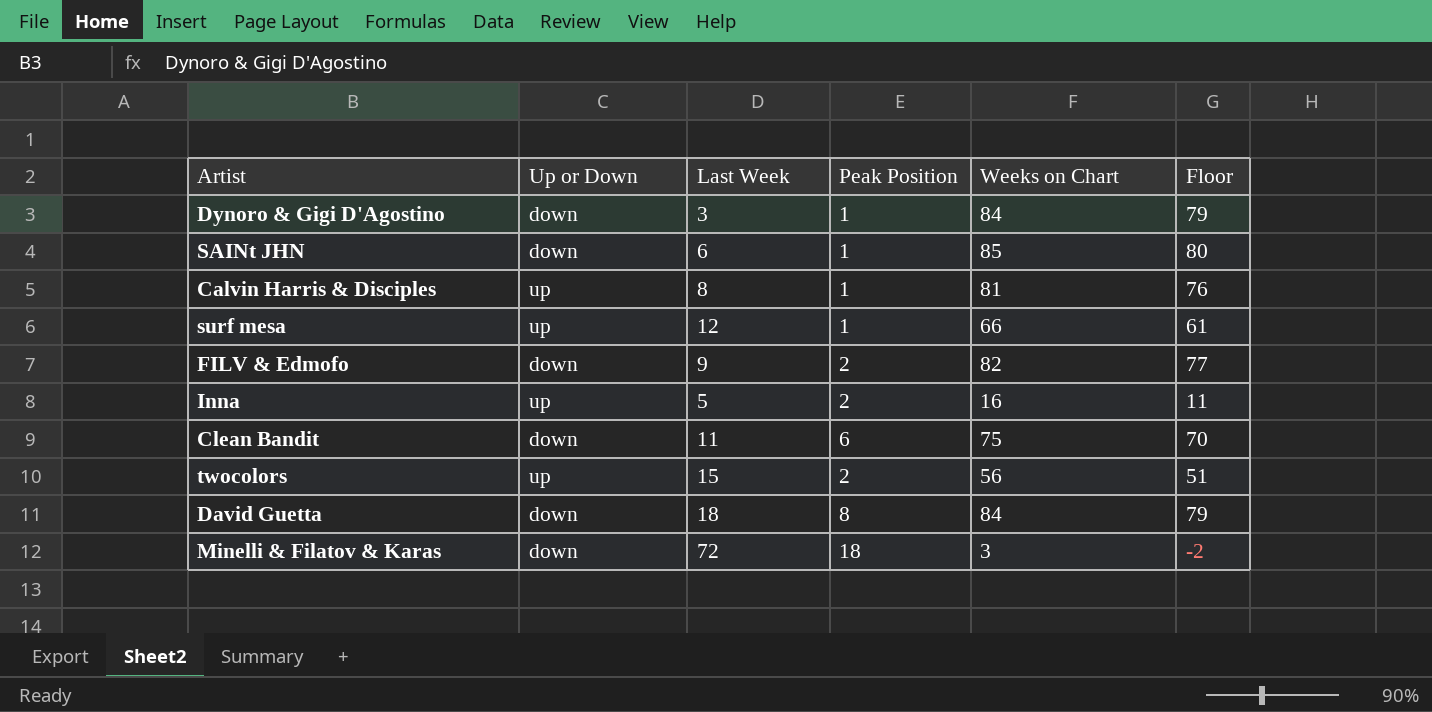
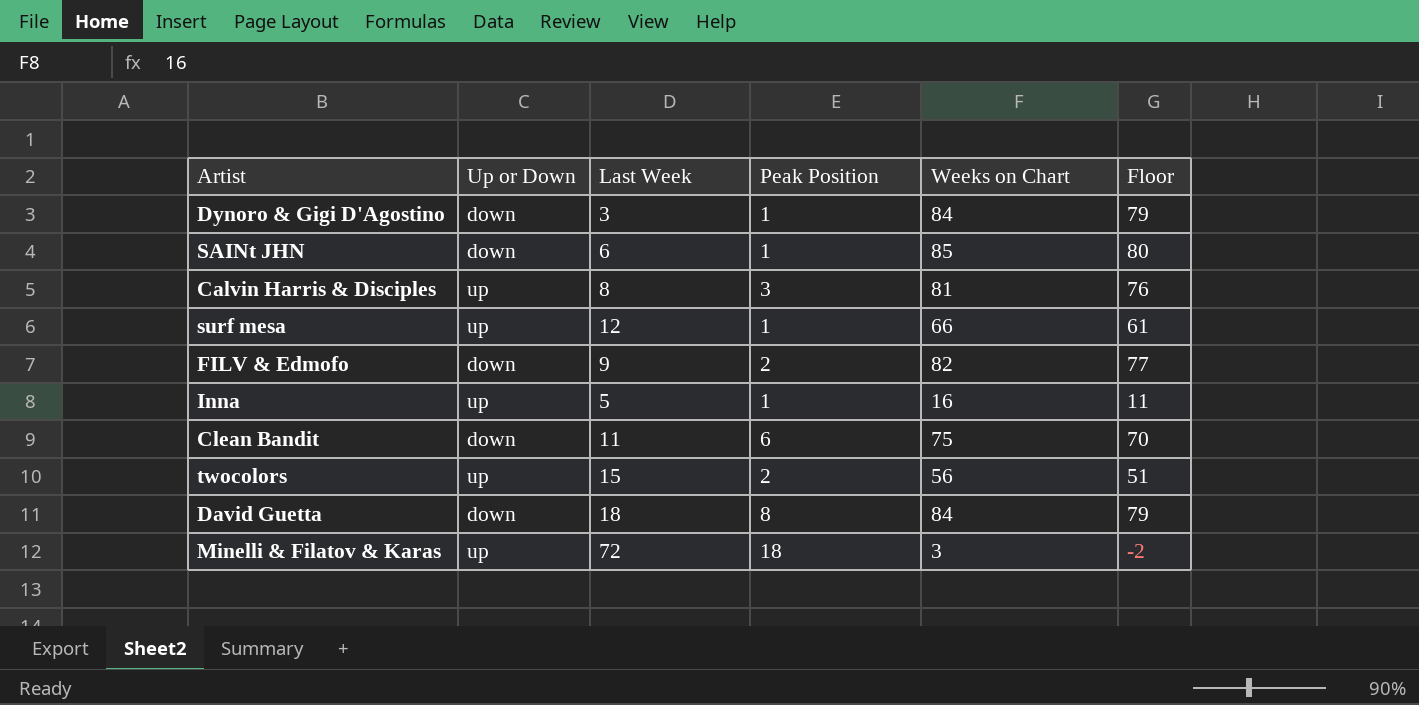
Calvin Harris & Disciples | Peak Position: 1 -> 3
Inna | Peak Position: 2 -> 1
Minelli & Filatov & Karas | Up or Down: down -> up

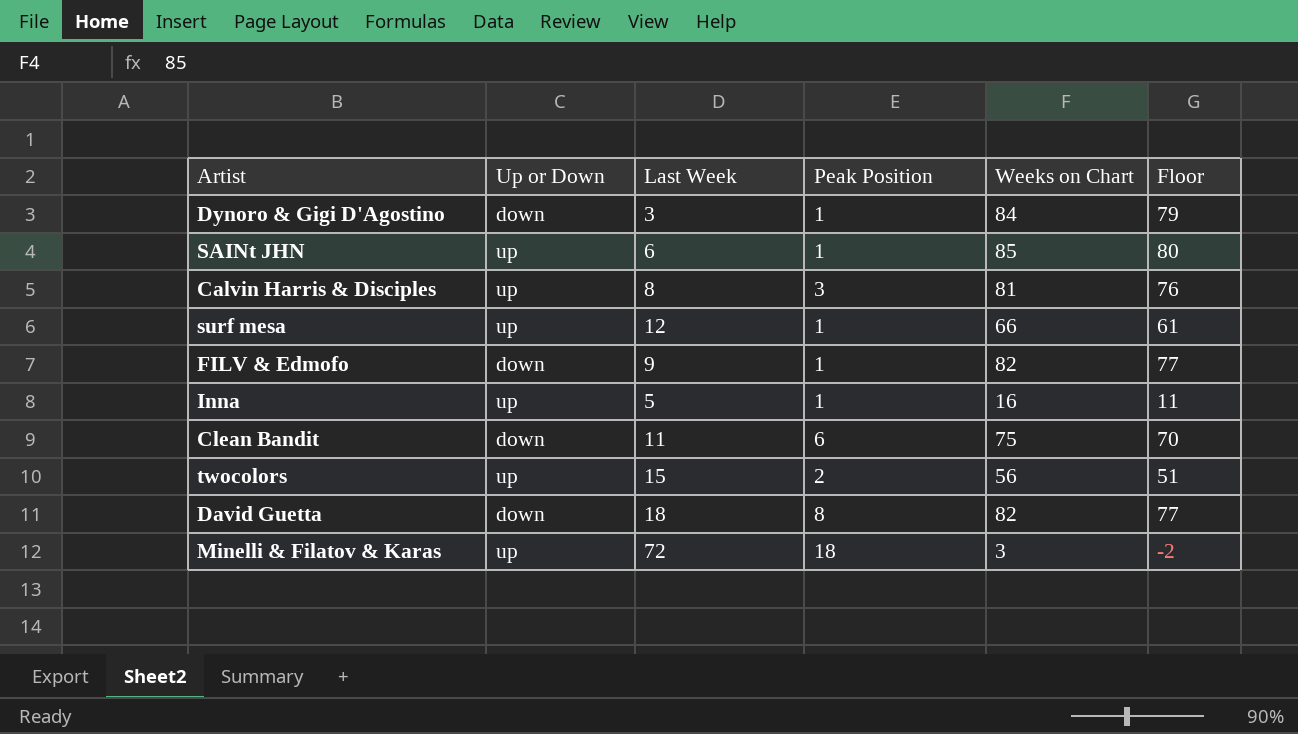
SAINt JHN | Up or Down: down -> up
FILV & Edmofo | Peak Position: 2 -> 1
David Guetta | Weeks on Chart: 84 -> 82
David Guetta | Floor: 79 -> 77

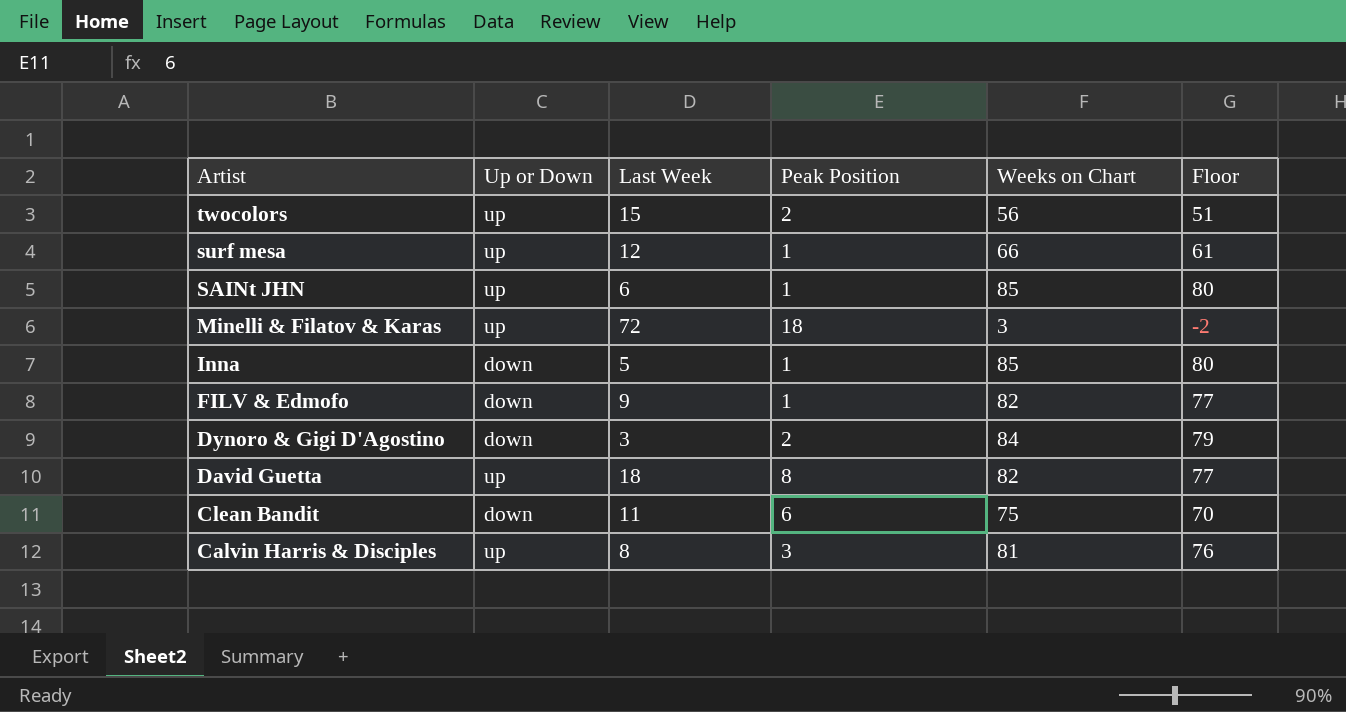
row order: none -> Artist descending
Inna | Up or Down: up -> down
Inna | Weeks on Chart: 16 -> 85
Inna | Floor: 11 -> 80
Dynoro & Gigi D'Agostino | Peak Position: 1 -> 2
David Guetta | Up or Down: down -> up

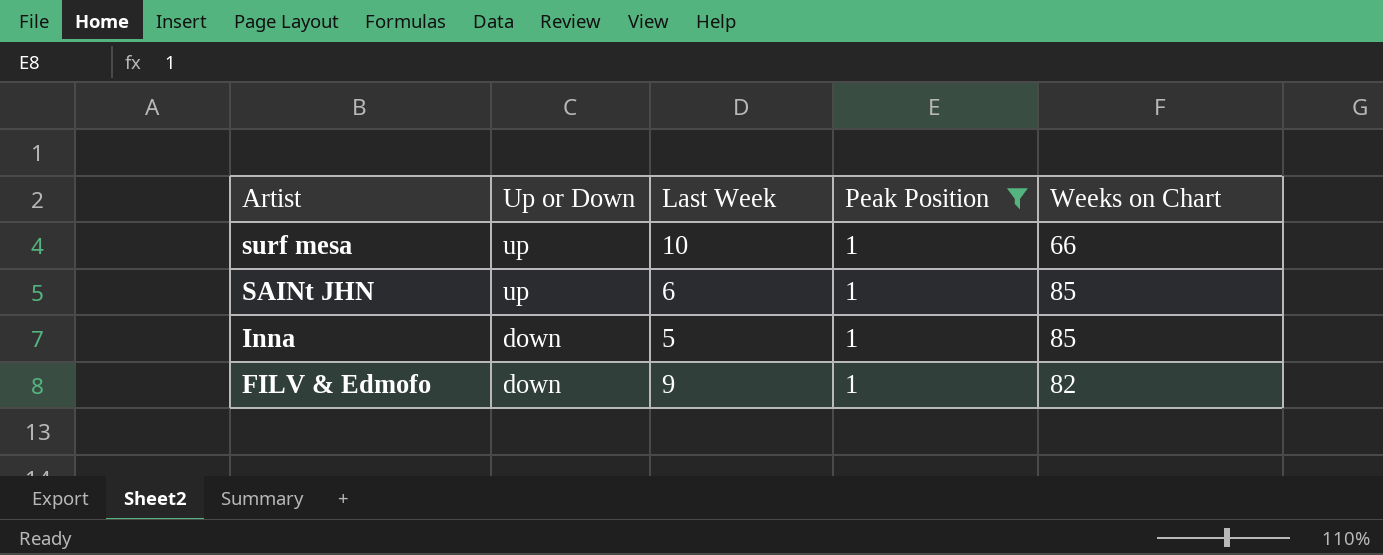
filter: none -> Peak Position = 1
column Floor | formula: [Weeks on Chart] - 5 -> none
surf mesa | Last Week: 12 -> 10

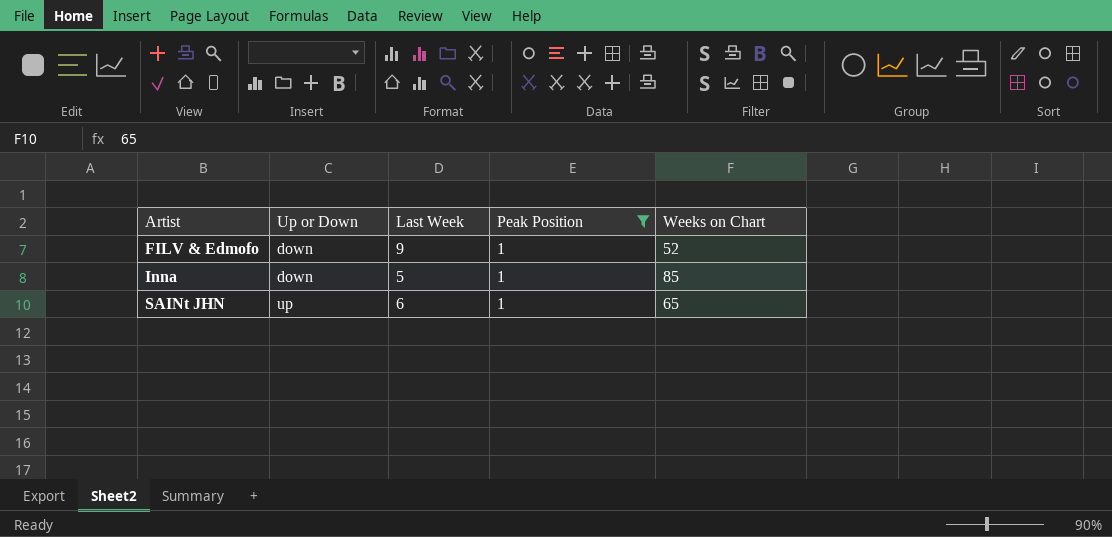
row order: Artist descending -> Artist ascending
row surf mesa: up | 10 | 1 | 66 -> none
FILV & Edmofo | Weeks on Chart: 82 -> 52
SAINt JHN | Weeks on Chart: 85 -> 65

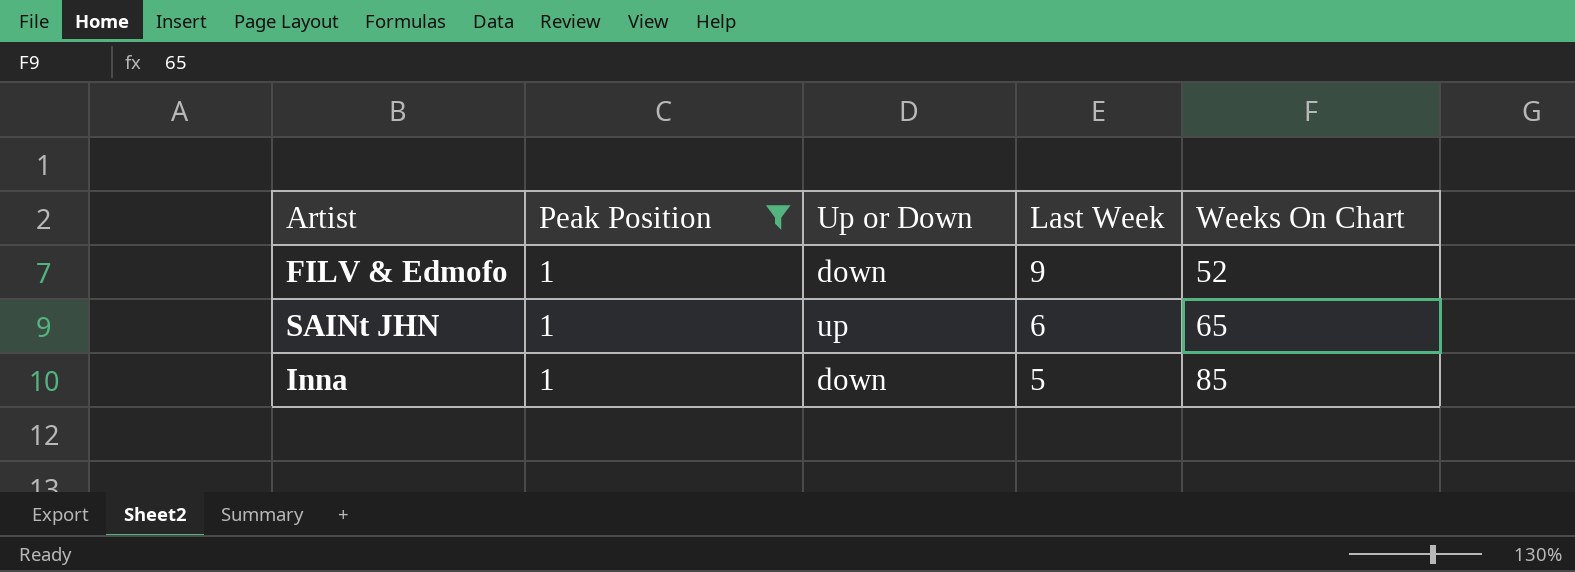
row order: Artist ascending -> Last Week descending
column Peak Position | position: 4 -> 2
column name: Weeks on Chart -> Weeks On Chart

